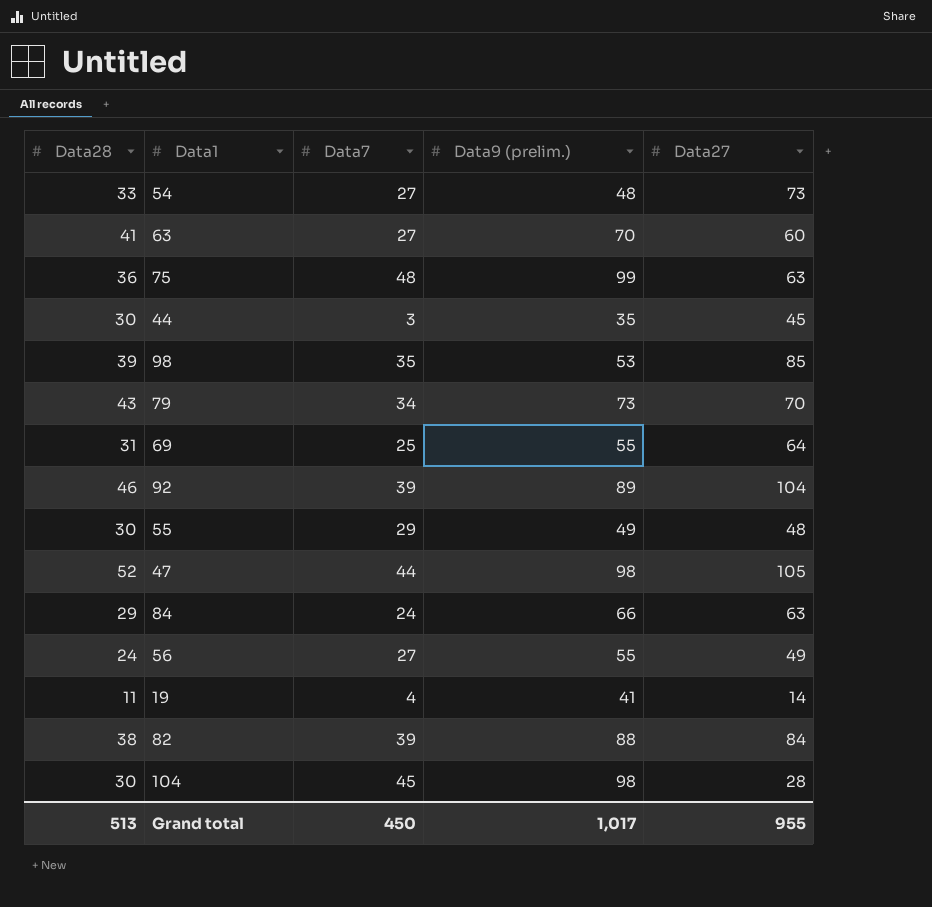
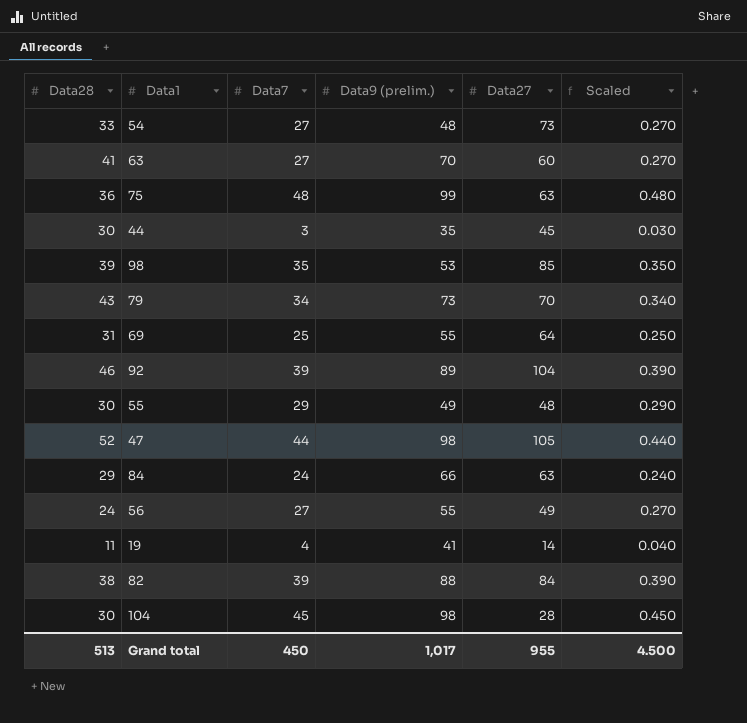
column Scaled | formula: none -> [Data7] * 0.01

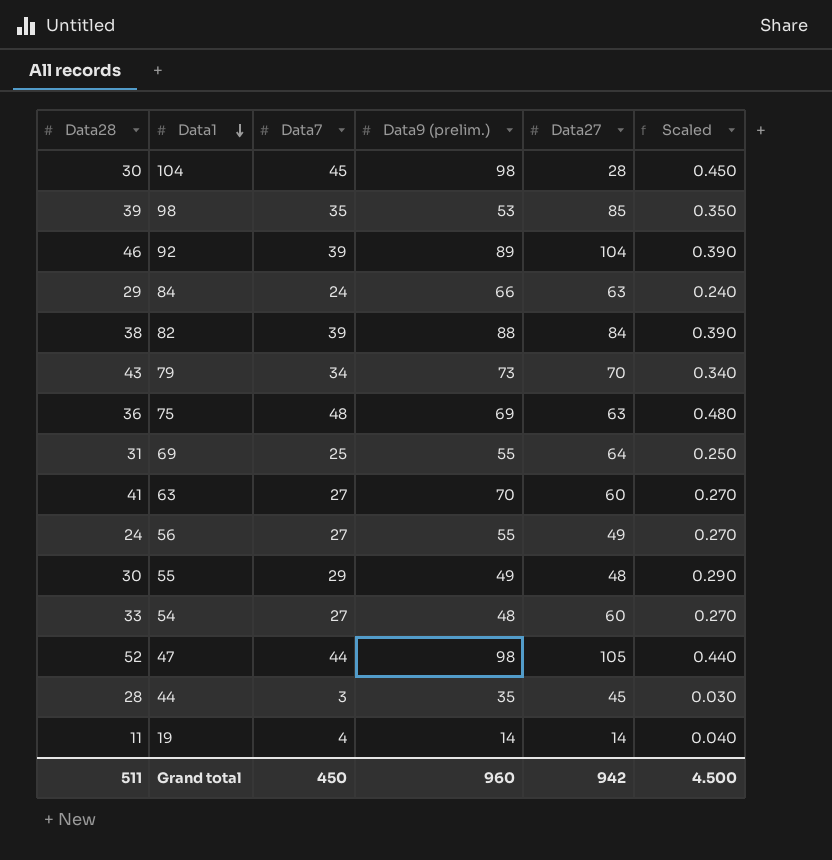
row order: none -> Data1 descending
75 | Data9 (prelim.): 99 -> 69
54 | Data27: 73 -> 60
44 | Data28: 30 -> 28
19 | Data9 (prelim.): 41 -> 14
Grand total | Data28: 513 -> 511
Grand total | Data9 (prelim.): 1,017 -> 960
Grand total | Data27: 955 -> 942

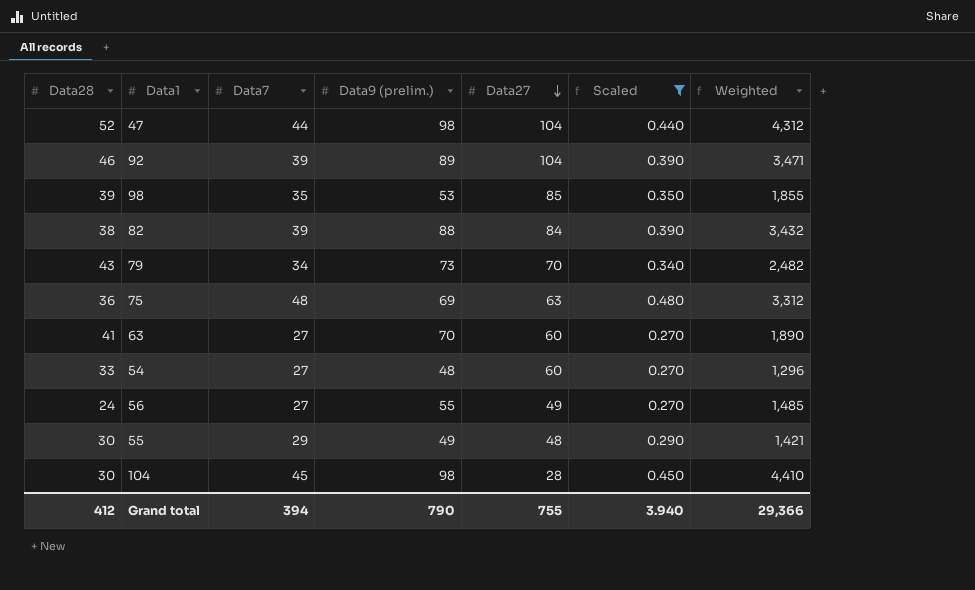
filter: none -> Scaled >= 0.270
row order: Data1 descending -> Data27 descending
column Weighted | formula: none -> [Data7] * [Data9 (prelim.)]
47 | Data27: 105 -> 104
Grand total | Data28: 511 -> 412
Grand total | Data7: 450 -> 394
Grand total | Data9 (prelim.): 960 -> 790
Grand total | Data27: 942 -> 755
Grand total | Scaled: 4.500 -> 3.940

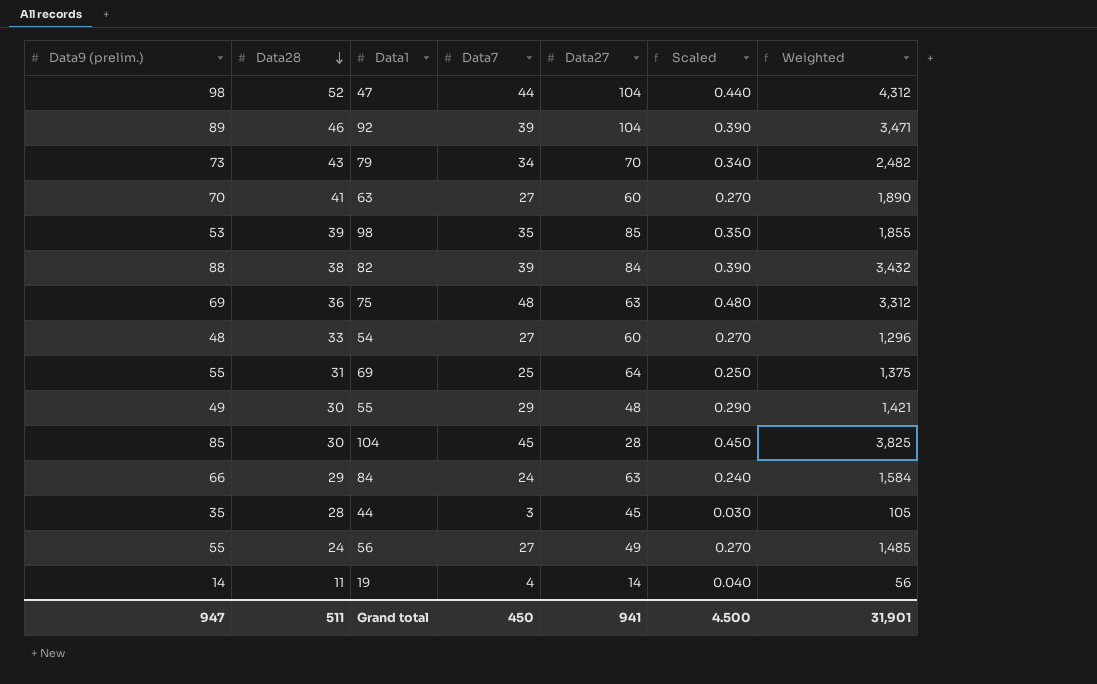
filter: Scaled >= 0.270 -> none
row order: Data27 descending -> Data28 descending
column Data9 (prelim.) | position: 4 -> 1
104 | Data9 (prelim.): 98 -> 85
104 | Weighted: 4,410 -> 3,825
Grand total | Data9 (prelim.): 790 -> 947
Grand total | Data28: 412 -> 511
Grand total | Data7: 394 -> 450
Grand total | Data27: 755 -> 941
Grand total | Scaled: 3.940 -> 4.500
Grand total | Weighted: 29,366 -> 31,901

